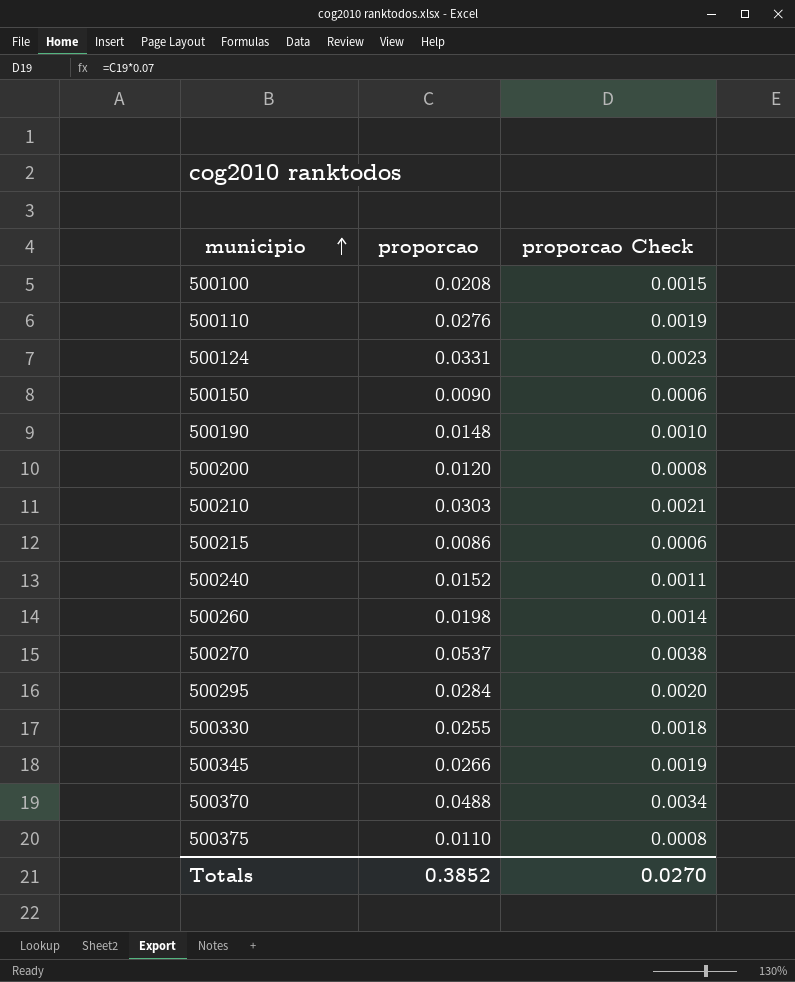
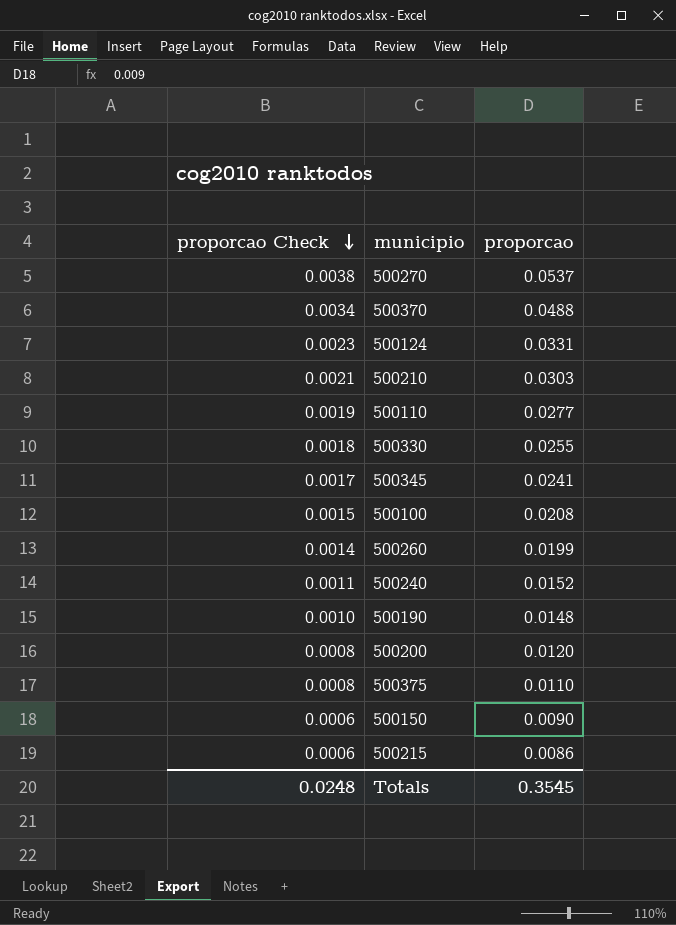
row order: municipio ascending -> proporcao Check descending
column proporcao Check | position: 3 -> 1
row 500295: 0.0284 | 0.0020 -> none
500110 | proporcao: 0.0276 -> 0.0277
500345 | proporcao Check: 0.0019 -> 0.0017
500345 | proporcao: 0.0266 -> 0.0241
500260 | proporcao: 0.0198 -> 0.0199
Totals | proporcao Check: 0.0270 -> 0.0248
Totals | proporcao: 0.3852 -> 0.3545

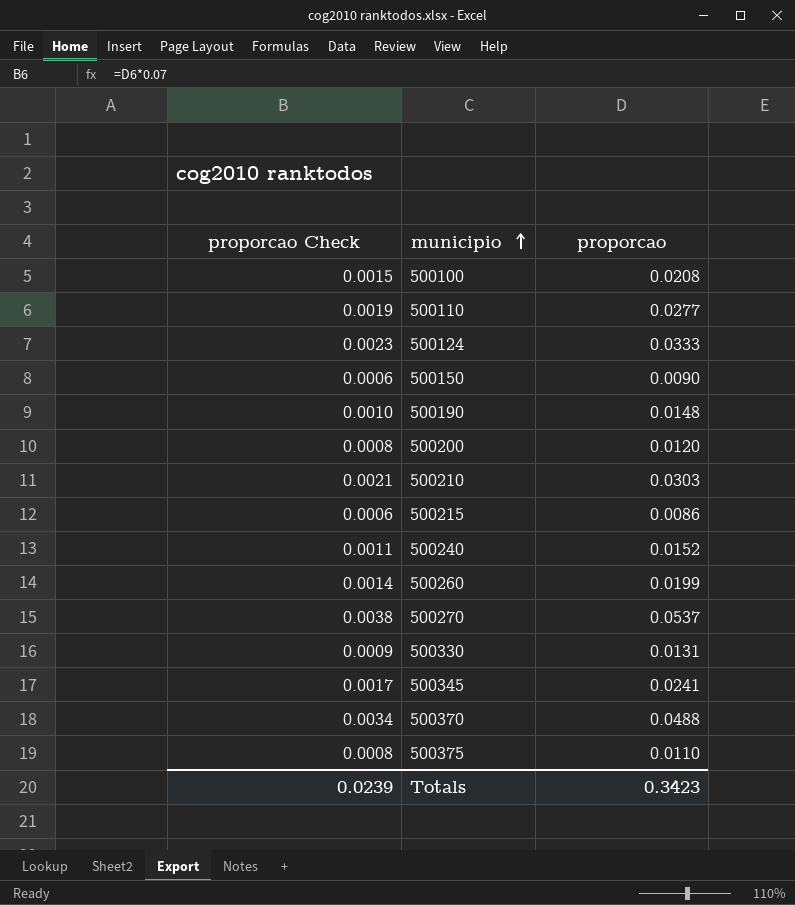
row order: proporcao Check descending -> municipio ascending
500124 | proporcao: 0.0331 -> 0.0333
500330 | proporcao Check: 0.0018 -> 0.0009
500330 | proporcao: 0.0255 -> 0.0131
Totals | proporcao Check: 0.0248 -> 0.0239
Totals | proporcao: 0.3545 -> 0.3423

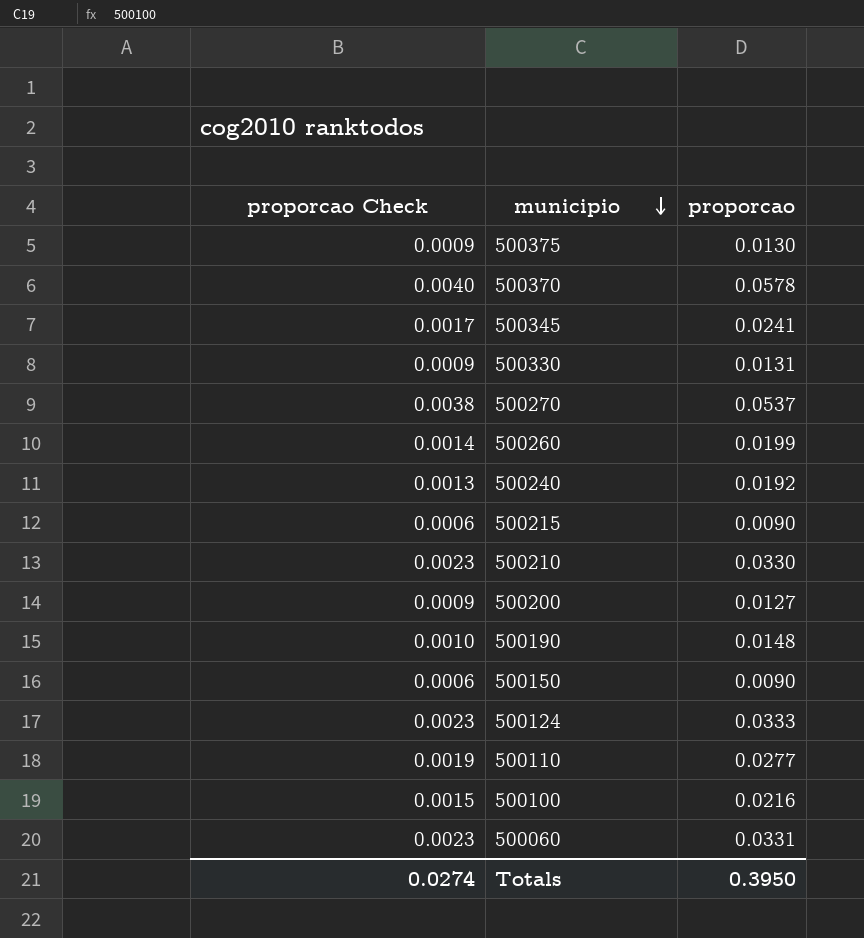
row order: municipio ascending -> municipio descending
500375 | proporcao Check: 0.0008 -> 0.0009
500375 | proporcao: 0.0110 -> 0.0130
500370 | proporcao Check: 0.0034 -> 0.0040
500370 | proporcao: 0.0488 -> 0.0578
500240 | proporcao Check: 0.0011 -> 0.0013
500240 | proporcao: 0.0152 -> 0.0192
500215 | proporcao: 0.0086 -> 0.0090
500210 | proporcao Check: 0.0021 -> 0.0023
500210 | proporcao: 0.0303 -> 0.0330
500200 | proporcao Check: 0.0008 -> 0.0009
500200 | proporcao: 0.0120 -> 0.0127
500100 | proporcao: 0.0208 -> 0.0216
row 500060: none -> 0.0023 | 0.0331
Totals | proporcao Check: 0.0239 -> 0.0274
Totals | proporcao: 0.3423 -> 0.3950

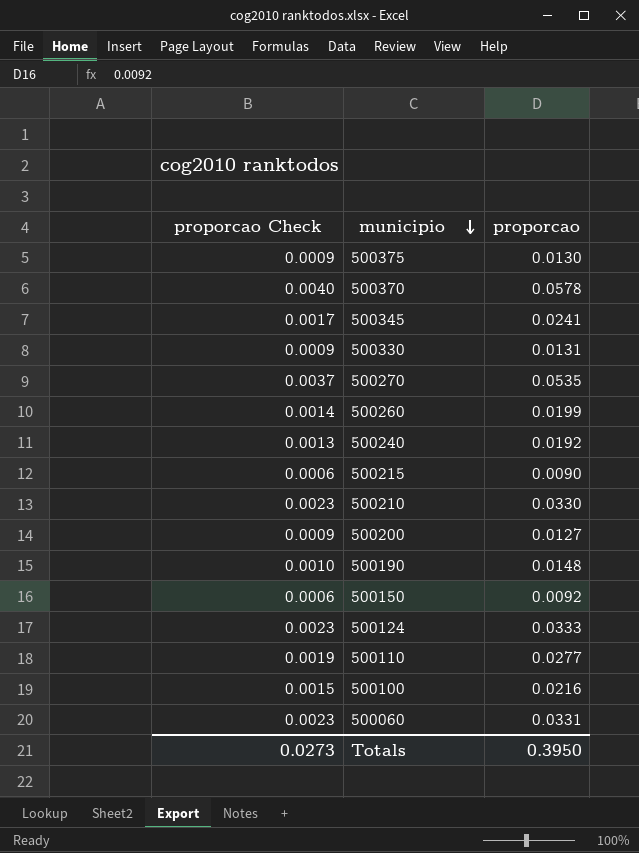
500270 | proporcao Check: 0.0038 -> 0.0037
500270 | proporcao: 0.0537 -> 0.0535
500150 | proporcao: 0.0090 -> 0.0092
Totals | proporcao Check: 0.0274 -> 0.0273

